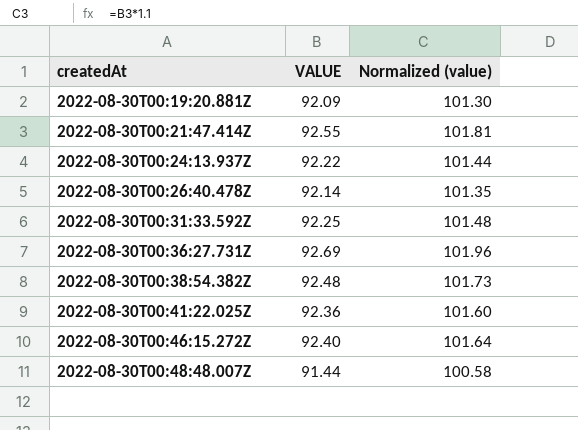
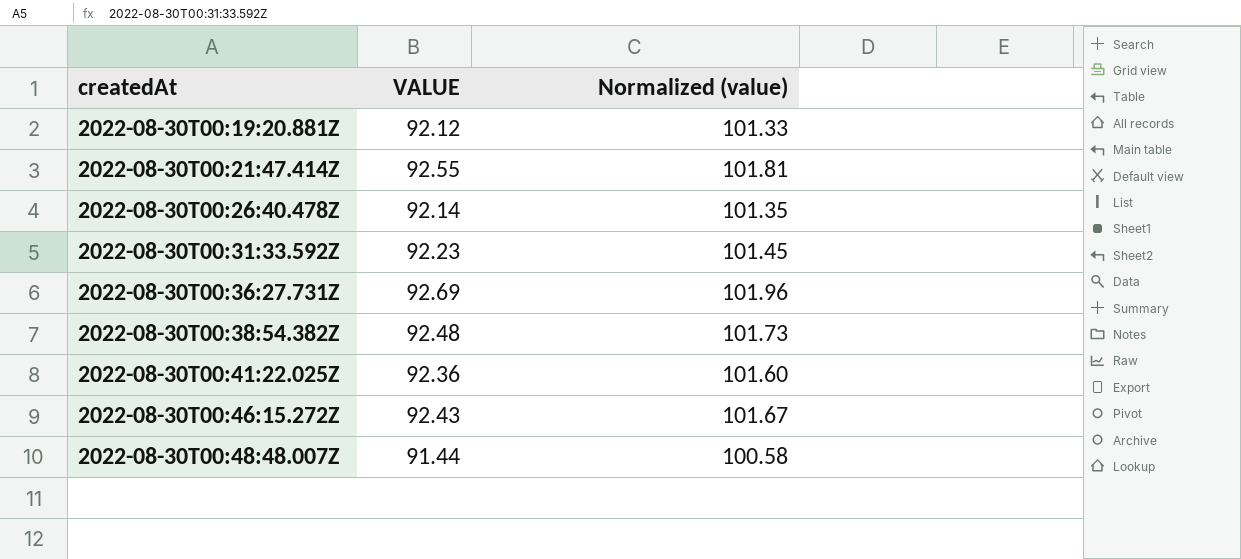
row 2022-08-30T00:24:13.937Z: 92.22 | 101.44 -> none
2022-08-30T00:19:20.881Z | VALUE: 92.09 -> 92.12
2022-08-30T00:19:20.881Z | Normalized (value): 101.30 -> 101.33
2022-08-30T00:31:33.592Z | VALUE: 92.25 -> 92.23
2022-08-30T00:31:33.592Z | Normalized (value): 101.48 -> 101.45
2022-08-30T00:46:15.272Z | VALUE: 92.40 -> 92.43
2022-08-30T00:46:15.272Z | Normalized (value): 101.64 -> 101.67

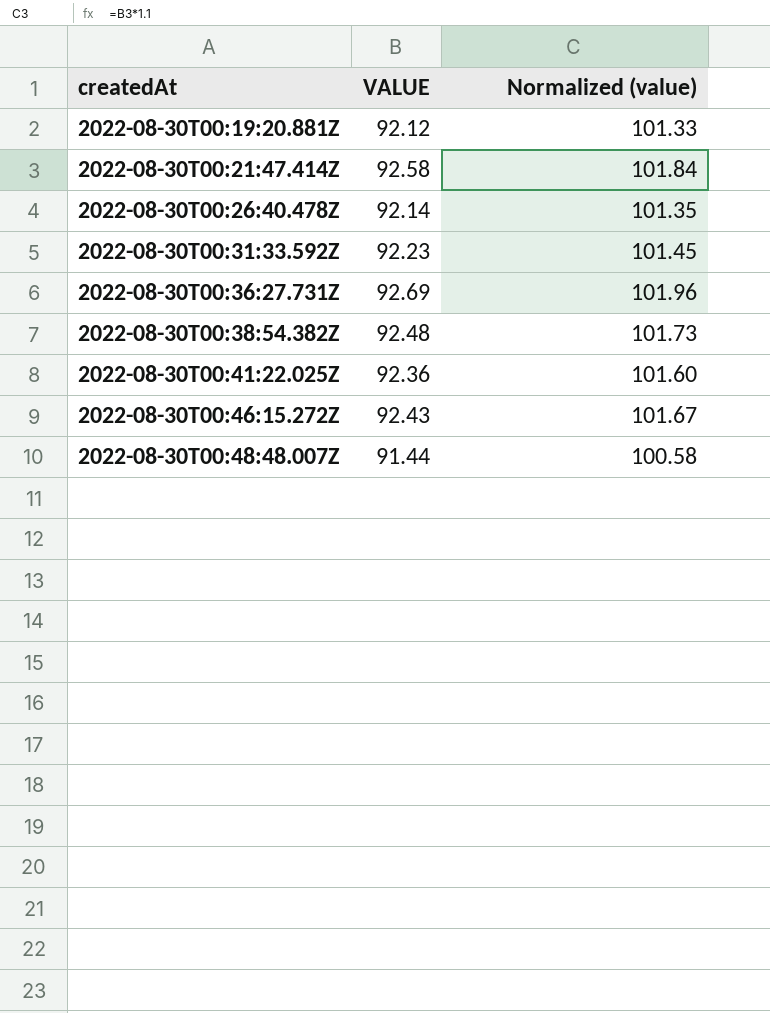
2022-08-30T00:21:47.414Z | VALUE: 92.55 -> 92.58
2022-08-30T00:21:47.414Z | Normalized (value): 101.81 -> 101.84

